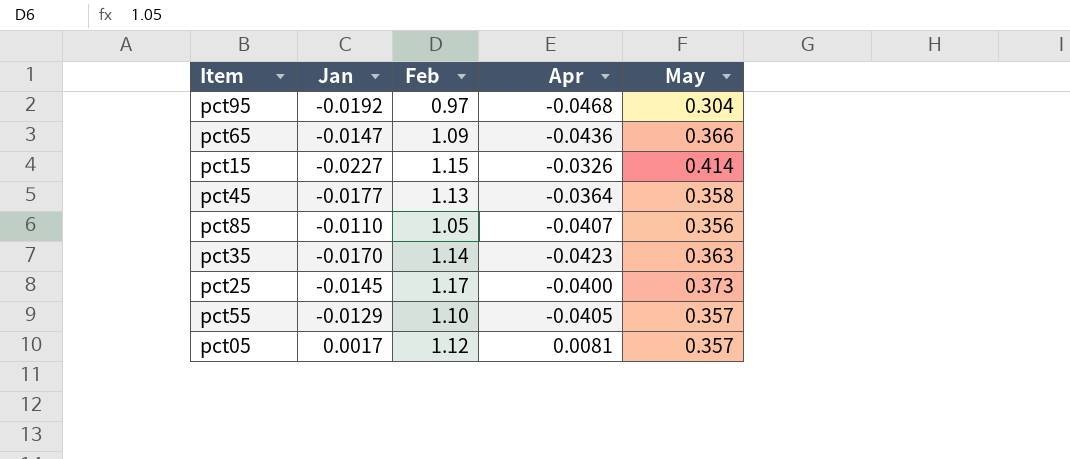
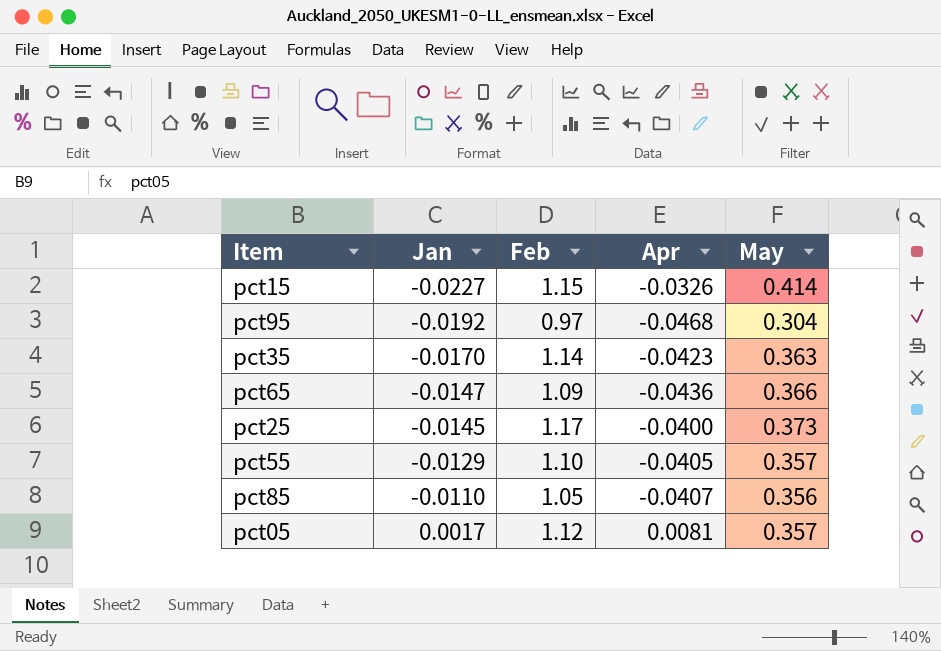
row order: none -> Jan ascending
row pct45: -0.0177 | 1.13 | -0.0364 | 0.358 -> none

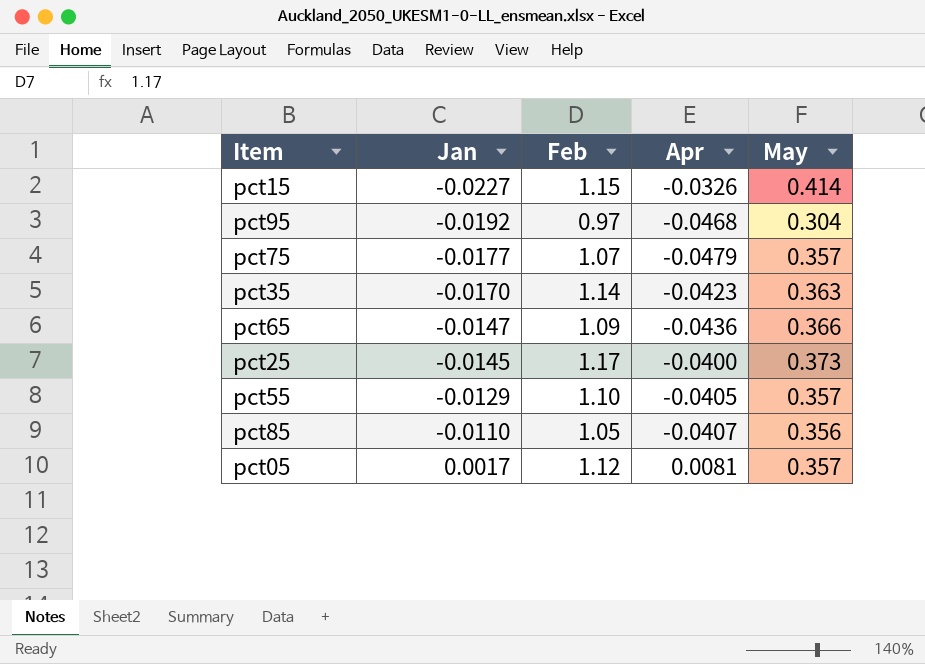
row pct75: none -> -0.0177 | 1.07 | -0.0479 | 0.357

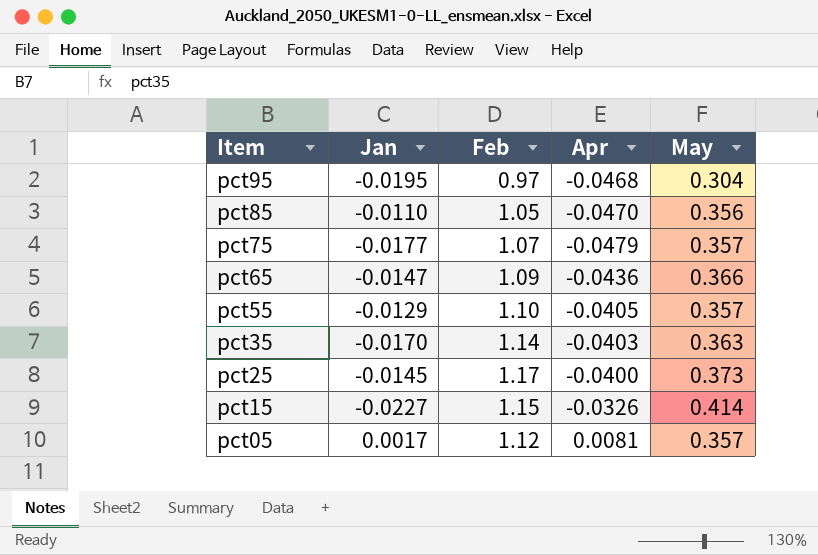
row order: Jan ascending -> Item descending
pct95 | Jan: -0.0192 -> -0.0195
pct85 | Apr: -0.0407 -> -0.0470
pct35 | Apr: -0.0423 -> -0.0403

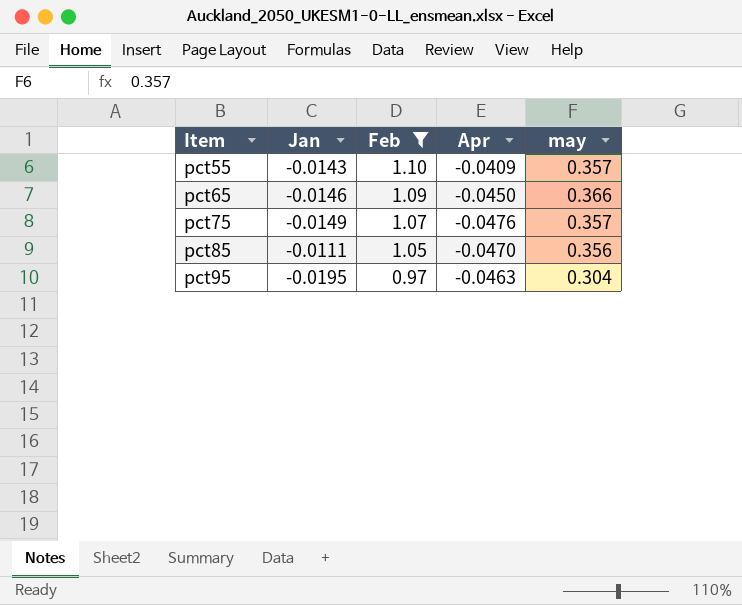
filter: none -> Feb <= 1.10
row order: Item descending -> Item ascending
column name: May -> may
pct55 | Jan: -0.0129 -> -0.0143
pct55 | Apr: -0.0405 -> -0.0409
pct65 | Jan: -0.0147 -> -0.0146
pct65 | Apr: -0.0436 -> -0.0450
pct75 | Jan: -0.0177 -> -0.0149
pct75 | Apr: -0.0479 -> -0.0476
pct85 | Jan: -0.0110 -> -0.0111
pct95 | Apr: -0.0468 -> -0.0463

